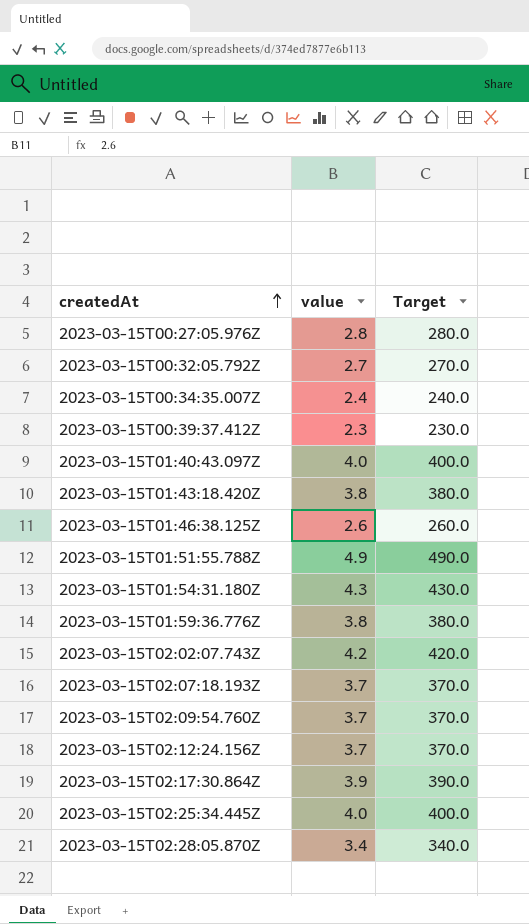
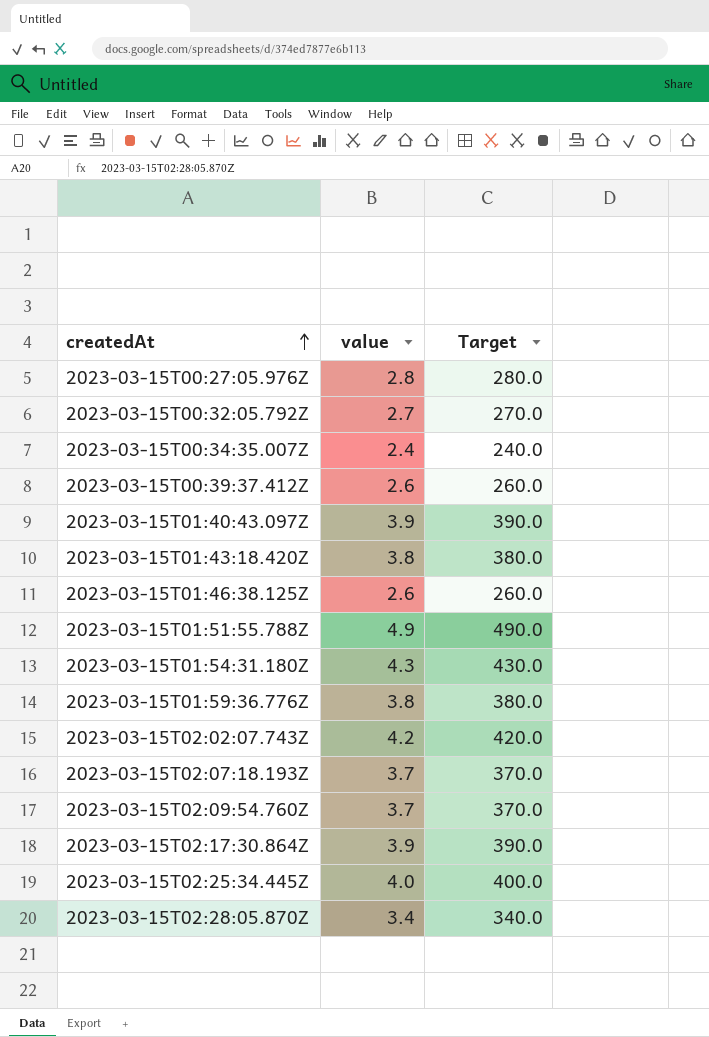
row 2023-03-15T02:12:24.156Z: 3.7 | 370.0 -> none
2023-03-15T00:39:37.412Z | value: 2.3 -> 2.6
2023-03-15T00:39:37.412Z | Target: 230.0 -> 260.0
2023-03-15T01:40:43.097Z | value: 4.0 -> 3.9
2023-03-15T01:40:43.097Z | Target: 400.0 -> 390.0

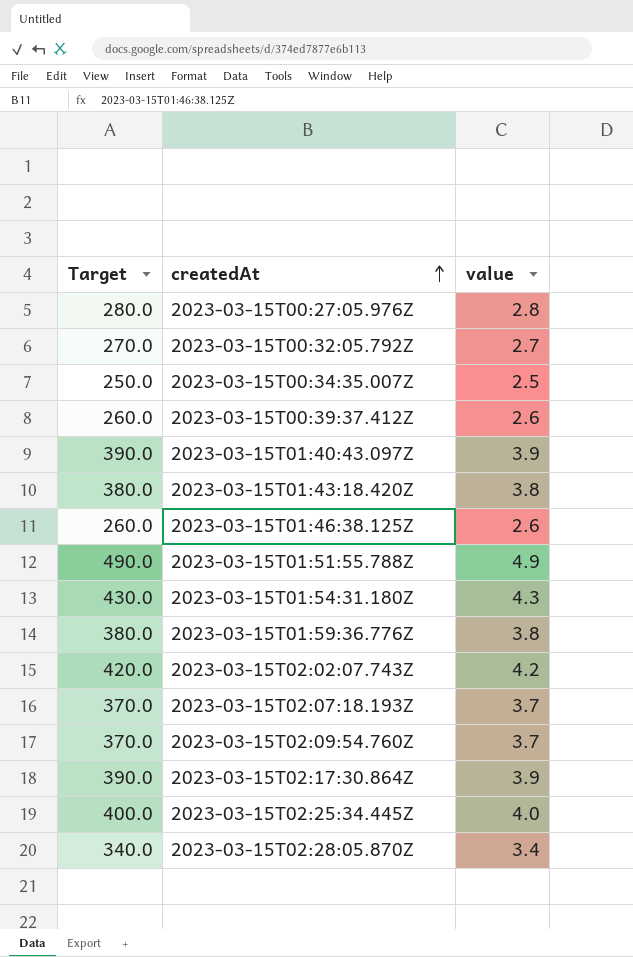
column Target | position: 3 -> 1
2023-03-15T00:34:35.007Z | Target: 240.0 -> 250.0
2023-03-15T00:34:35.007Z | value: 2.4 -> 2.5

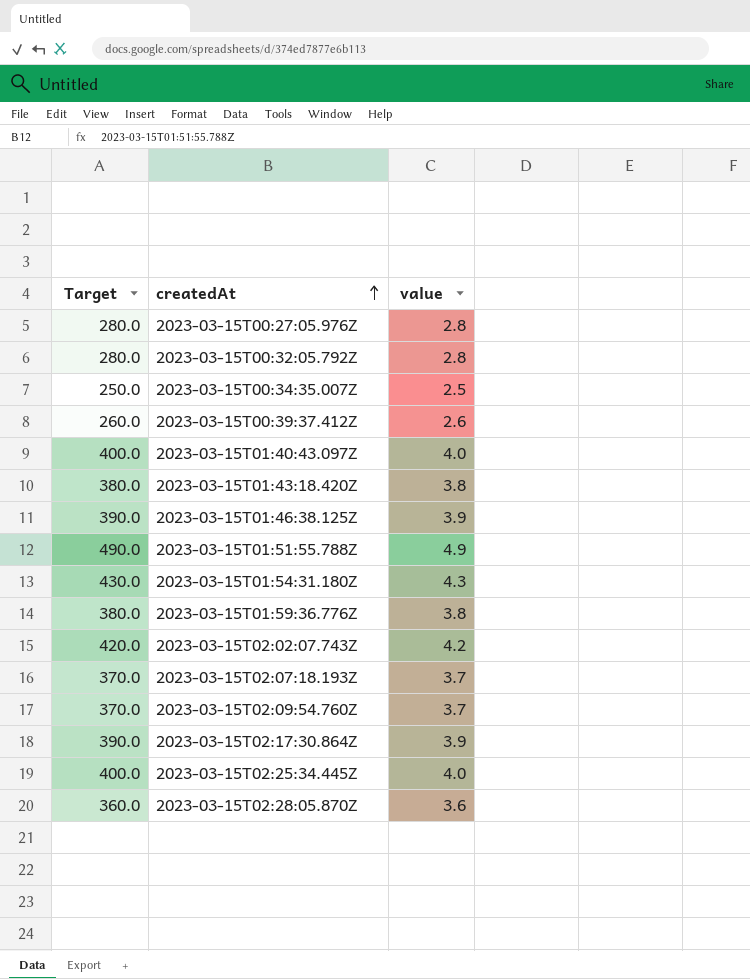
2023-03-15T00:32:05.792Z | Target: 270.0 -> 280.0
2023-03-15T00:32:05.792Z | value: 2.7 -> 2.8
2023-03-15T01:40:43.097Z | Target: 390.0 -> 400.0
2023-03-15T01:40:43.097Z | value: 3.9 -> 4.0
2023-03-15T01:46:38.125Z | Target: 260.0 -> 390.0
2023-03-15T01:46:38.125Z | value: 2.6 -> 3.9
2023-03-15T02:28:05.870Z | Target: 340.0 -> 360.0
2023-03-15T02:28:05.870Z | value: 3.4 -> 3.6

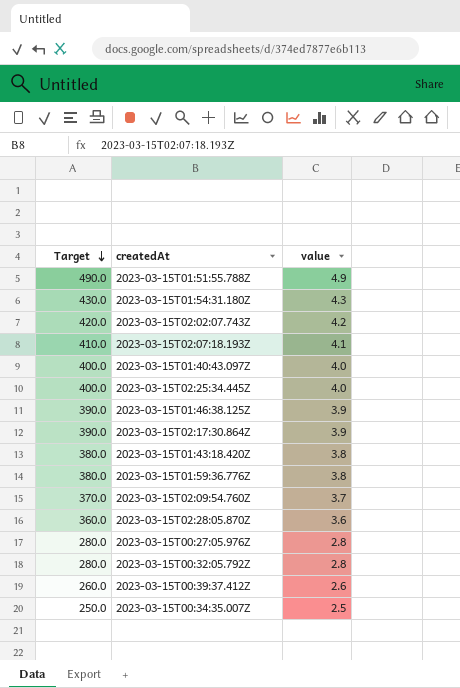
row order: createdAt ascending -> Target descending
2023-03-15T02:07:18.193Z | Target: 370.0 -> 410.0
2023-03-15T02:07:18.193Z | value: 3.7 -> 4.1

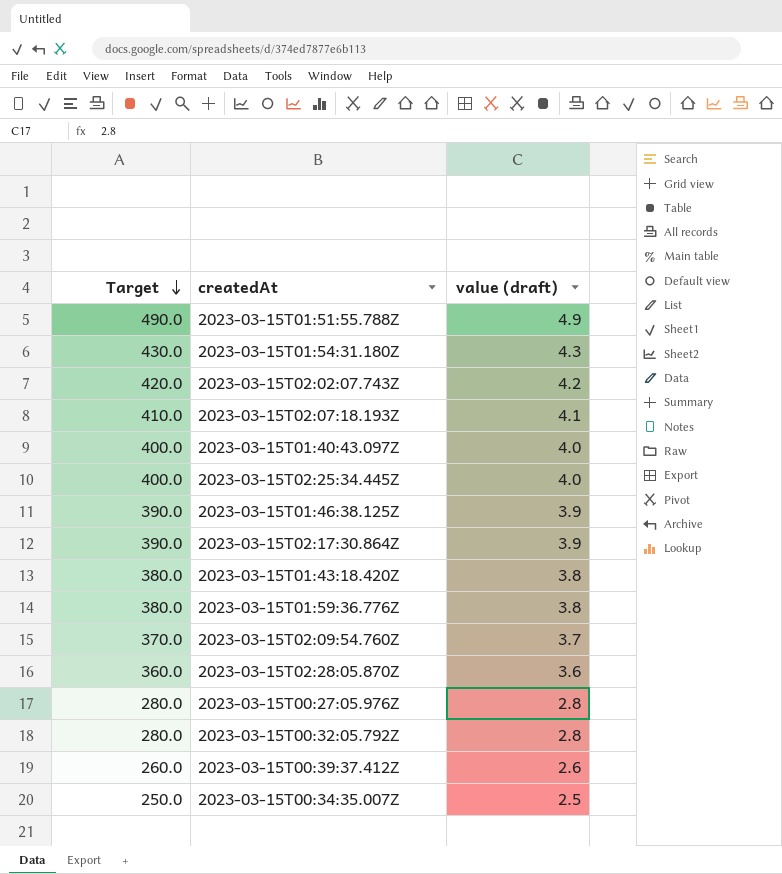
column name: value -> value (draft)

